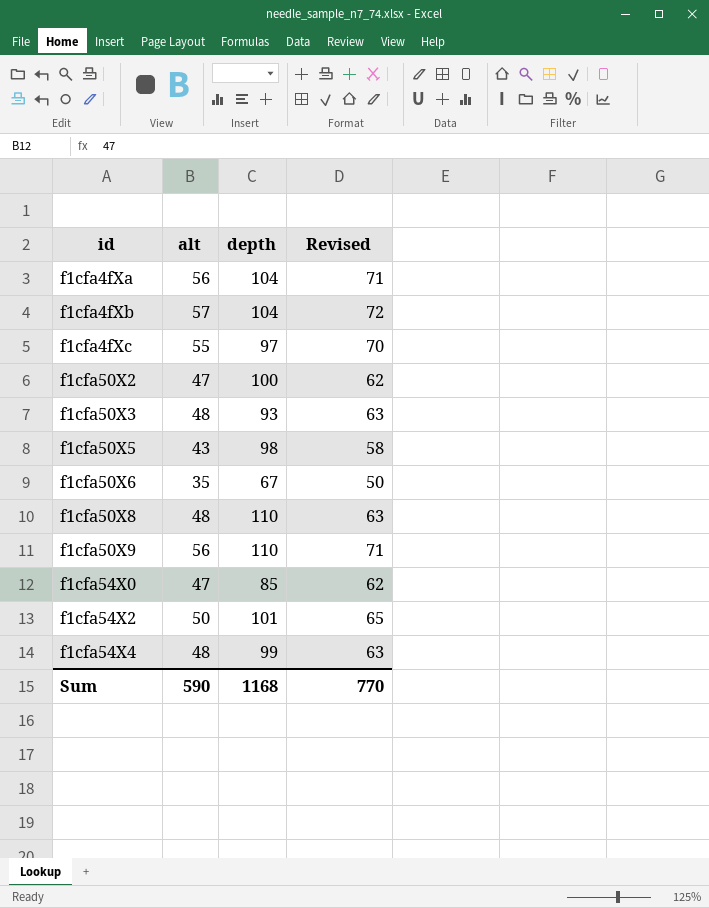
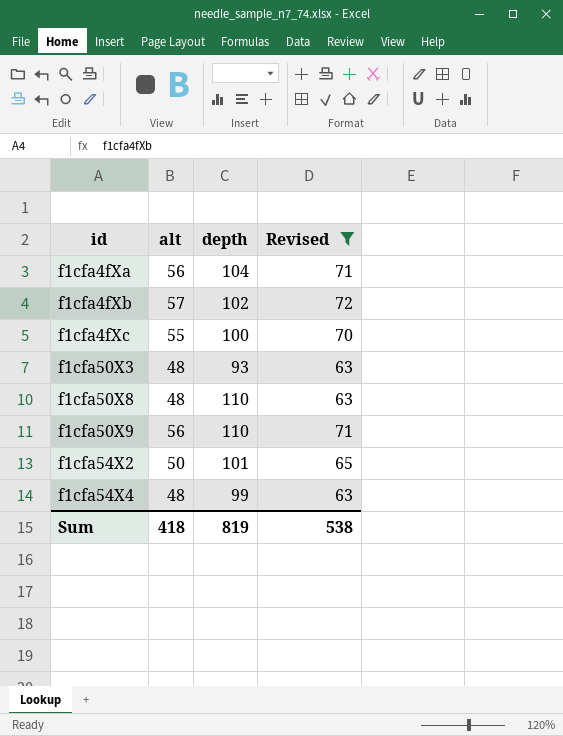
filter: none -> Revised >= 63
f1cfa4fXb | depth: 104 -> 102
f1cfa4fXc | depth: 97 -> 100
Sum | alt: 590 -> 418
Sum | depth: 1168 -> 819
Sum | Revised: 770 -> 538

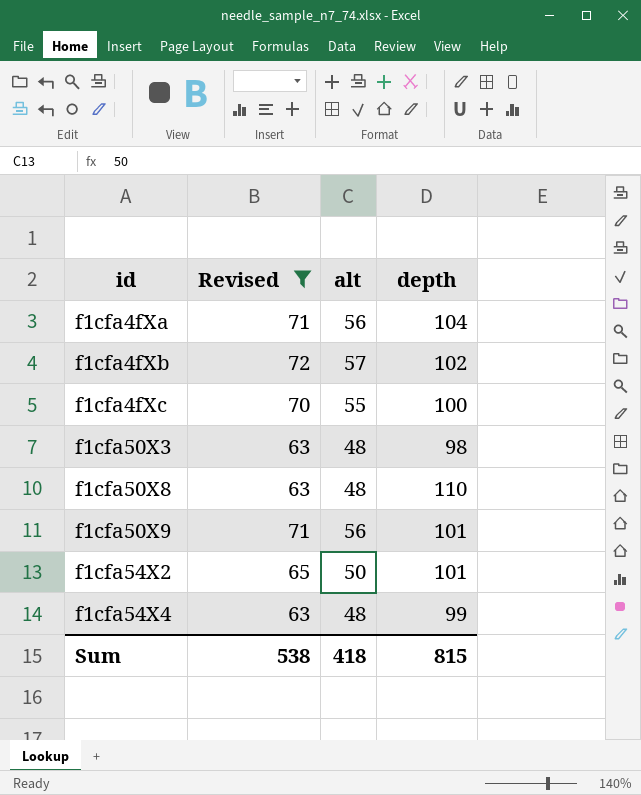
column Revised | position: 4 -> 2
f1cfa50X3 | depth: 93 -> 98
f1cfa50X9 | depth: 110 -> 101
Sum | depth: 819 -> 815

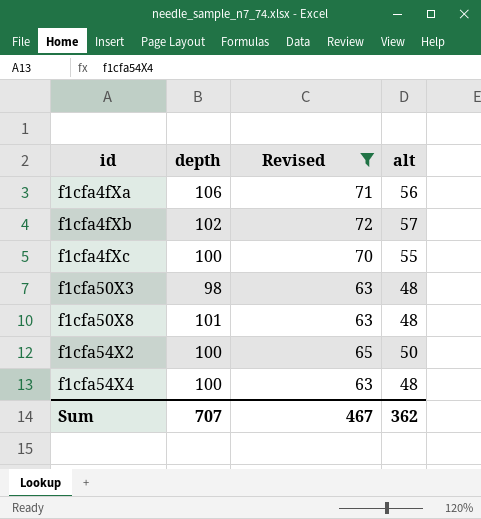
column depth | position: 4 -> 2
row f1cfa50X9: 71 | 56 | 101 -> none
f1cfa4fXa | depth: 104 -> 106
f1cfa50X8 | depth: 110 -> 101
f1cfa54X2 | depth: 101 -> 100
f1cfa54X4 | depth: 99 -> 100
Sum | depth: 815 -> 707
Sum | Revised: 538 -> 467
Sum | alt: 418 -> 362

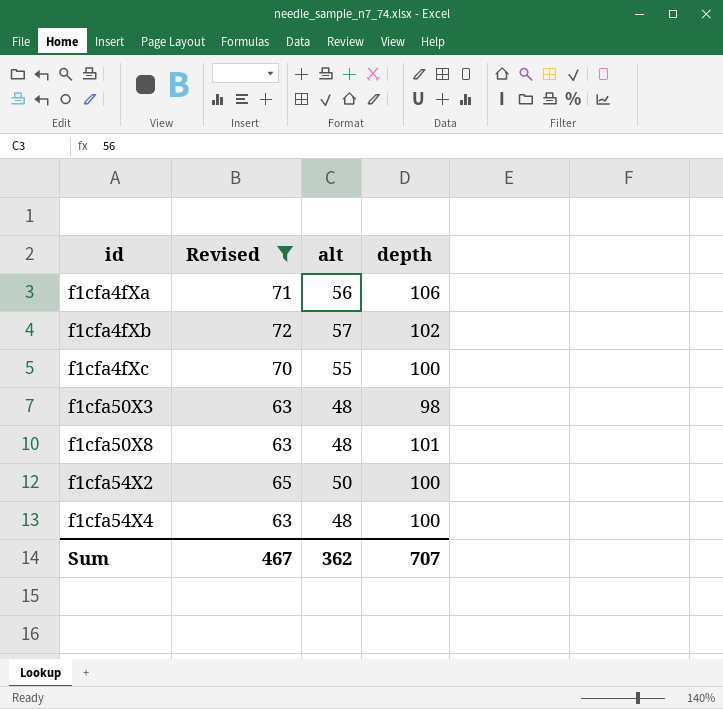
column depth | position: 2 -> 4

